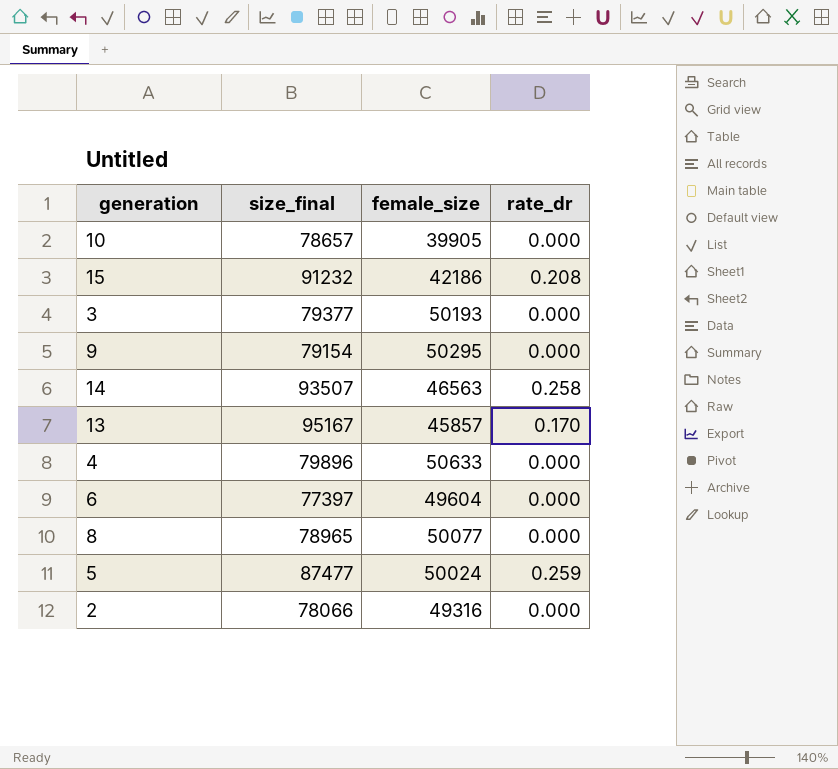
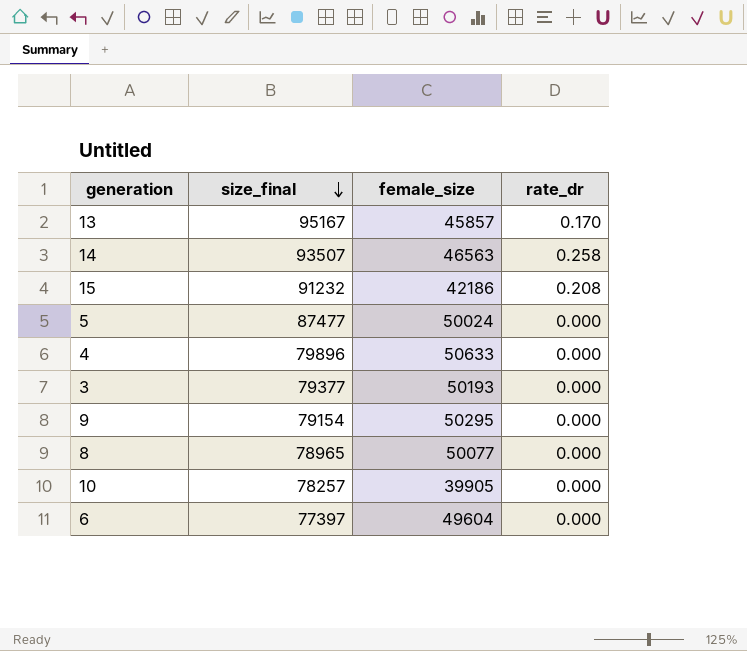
row order: none -> size_final descending
row 2: 78066 | 49316 | 0.000 -> none
5 | rate_dr: 0.259 -> 0.000
10 | size_final: 78657 -> 78257

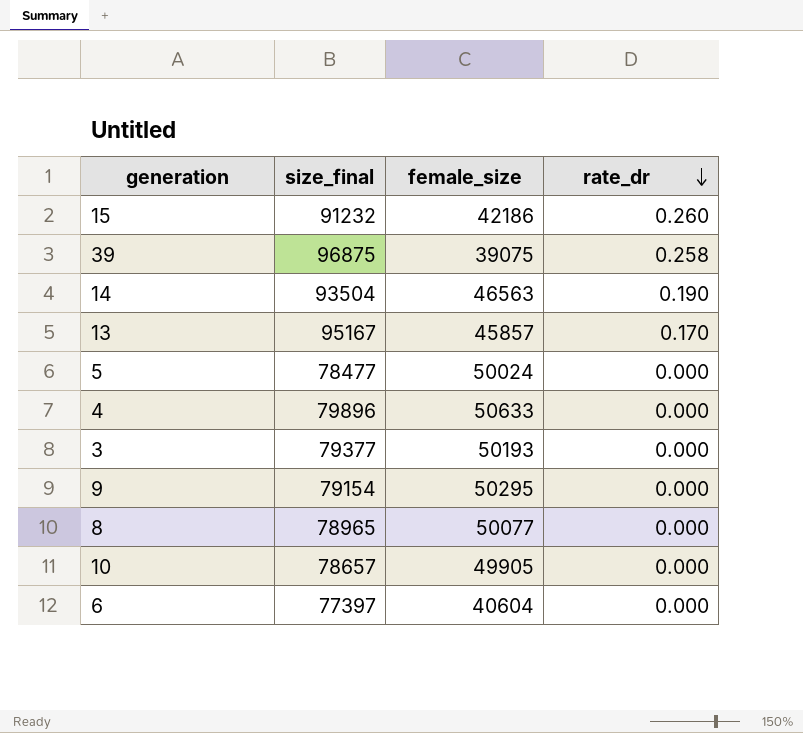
row order: size_final descending -> rate_dr descending
15 | rate_dr: 0.208 -> 0.260
row 39: none -> 96875 | 39075 | 0.258
14 | size_final: 93507 -> 93504
14 | rate_dr: 0.258 -> 0.190
5 | size_final: 87477 -> 78477
10 | size_final: 78257 -> 78657
10 | female_size: 39905 -> 49905
6 | female_size: 49604 -> 40604

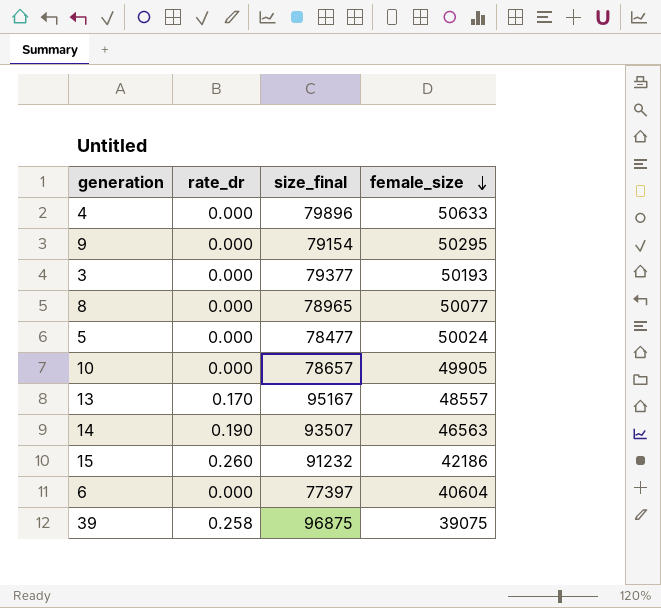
row order: rate_dr descending -> female_size descending
column rate_dr | position: 4 -> 2
13 | female_size: 45857 -> 48557
14 | size_final: 93504 -> 93507

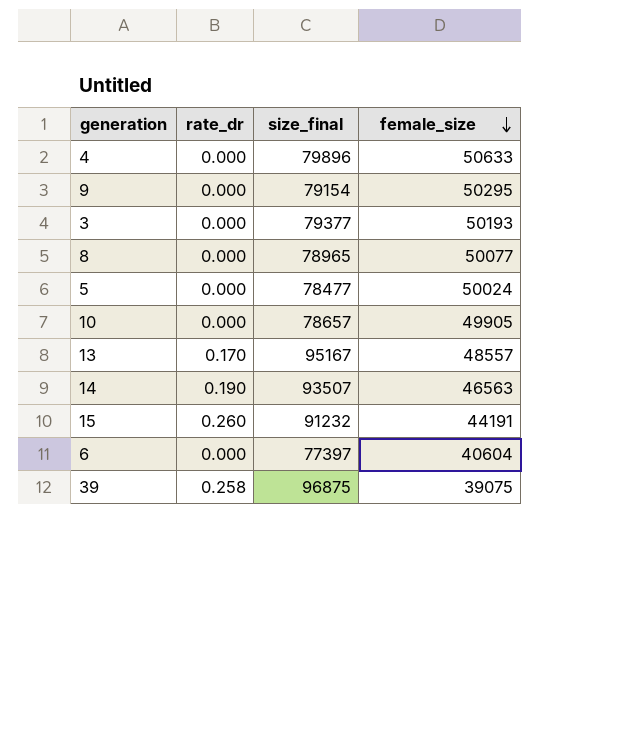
15 | female_size: 42186 -> 44191

